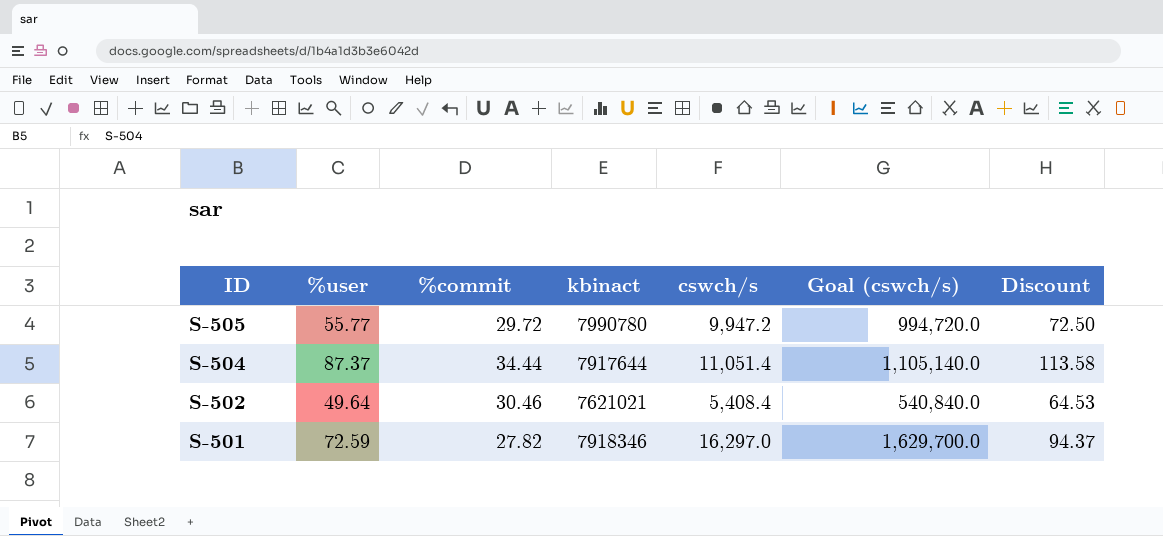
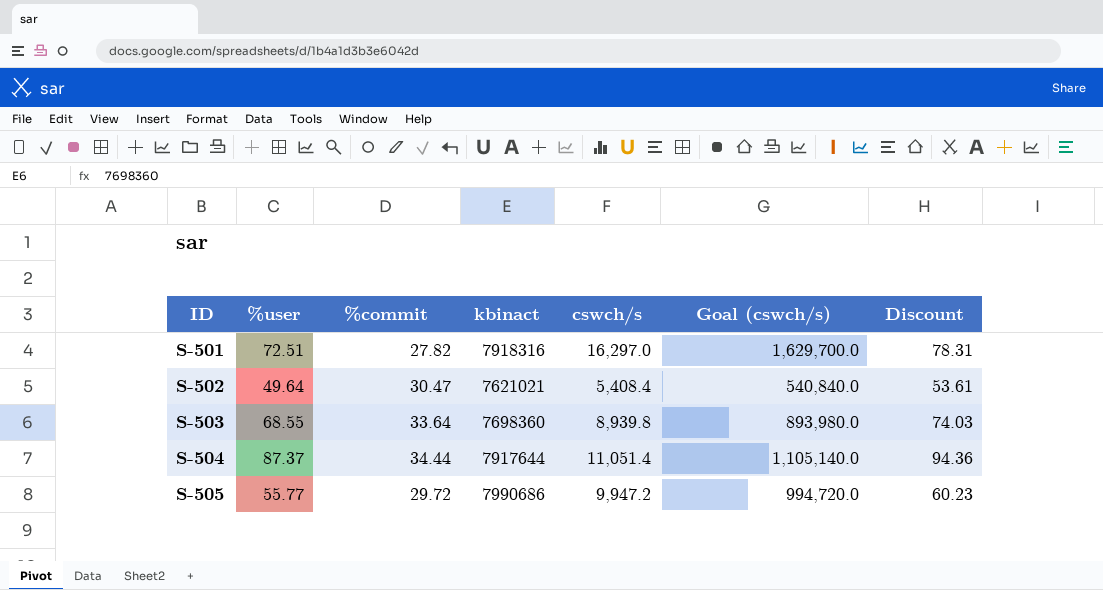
row order: ID descending -> ID ascending
column Discount | formula: [%user] * 1.3 -> [%user] * 1.08
S-501 | %user: 72.59 -> 72.51
S-501 | kbinact: 7918346 -> 7918316
S-502 | %commit: 30.46 -> 30.47
row S-503: none -> 68.55 | 33.64 | 7698360 | 8,939.8 | 893,980.0 | 74.03
S-505 | kbinact: 7990780 -> 7990686

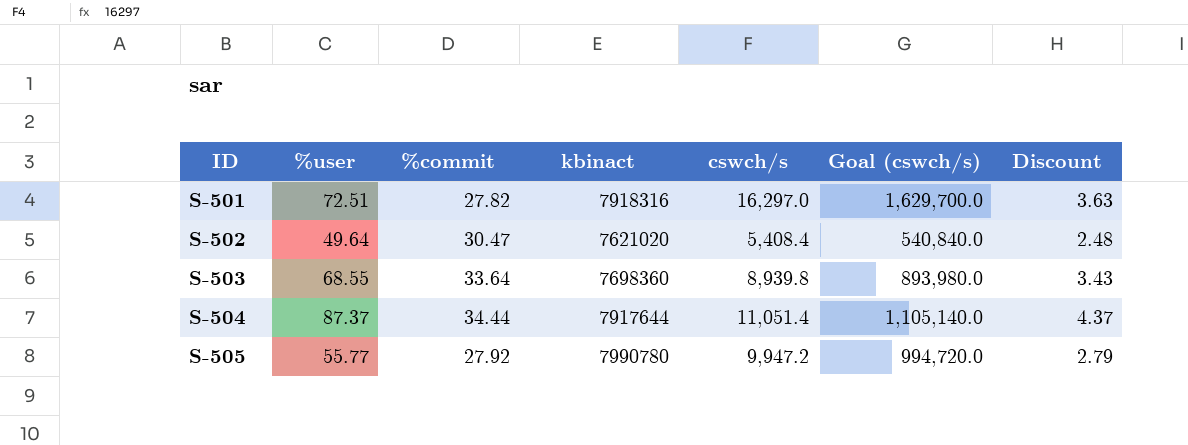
column Discount | formula: [%user] * 1.08 -> [%user] * 0.05
S-502 | kbinact: 7621021 -> 7621020
S-505 | %commit: 29.72 -> 27.92
S-505 | kbinact: 7990686 -> 7990780

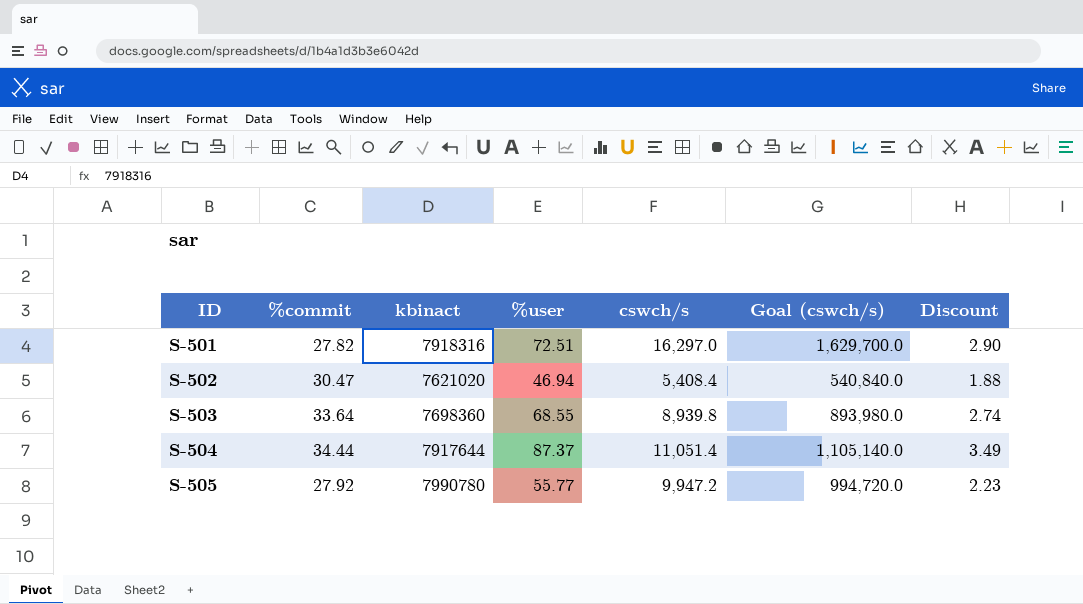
column %user | position: 2 -> 4
column Discount | formula: [%user] * 0.05 -> [%user] * 0.04
S-502 | %user: 49.64 -> 46.94

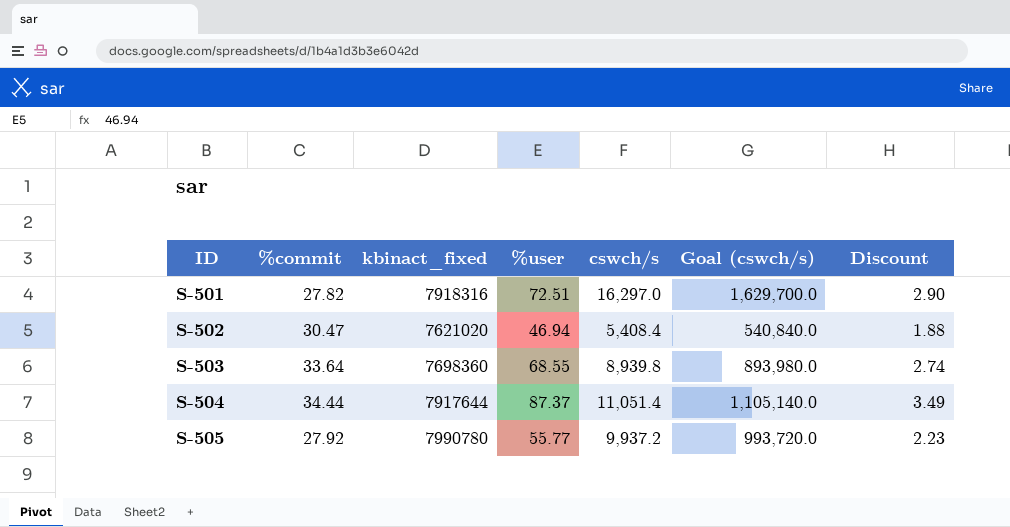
column name: kbinact -> kbinact_fixed
S-505 | cswch/s: 9,947.2 -> 9,937.2
S-505 | Goal (cswch/s): 994,720.0 -> 993,720.0

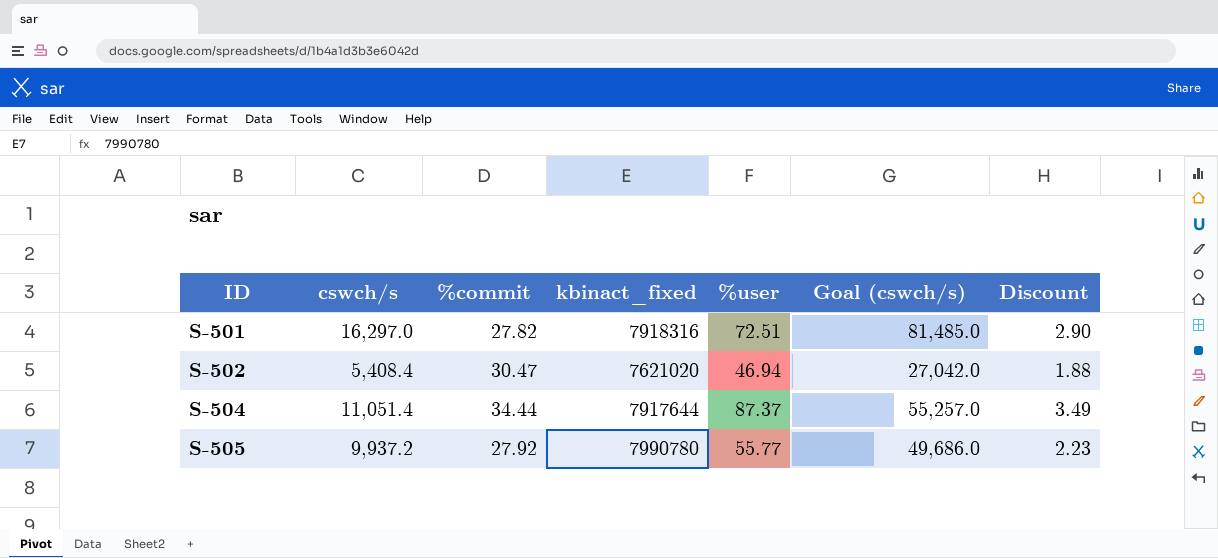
column cswch/s | position: 5 -> 2
column Goal (cswch/s) | formula: [cswch/s] * 100 -> [cswch/s] * 5
row S-503: 33.64 | 7698360 | 68.55 | 8,939.8 | 893,980.0 | 2.74 -> none

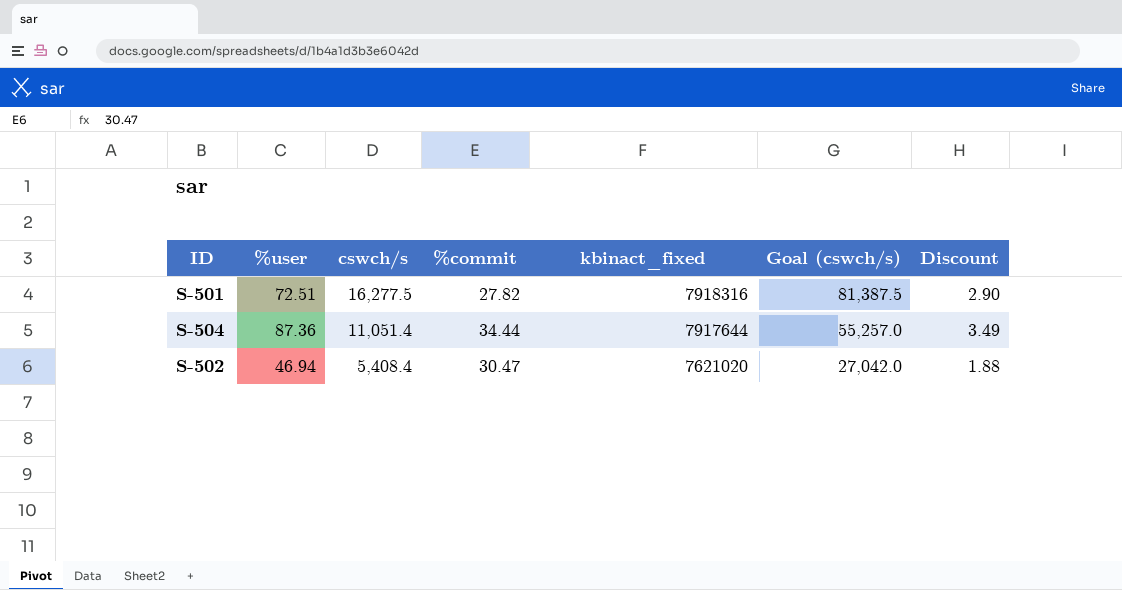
row order: ID ascending -> cswch/s descending
column %user | position: 5 -> 2
row S-505: 9,937.2 | 27.92 | 7990780 | 55.77 | 49,686.0 | 2.23 -> none
S-501 | cswch/s: 16,297.0 -> 16,277.5
S-501 | Goal (cswch/s): 81,485.0 -> 81,387.5
S-504 | %user: 87.37 -> 87.36

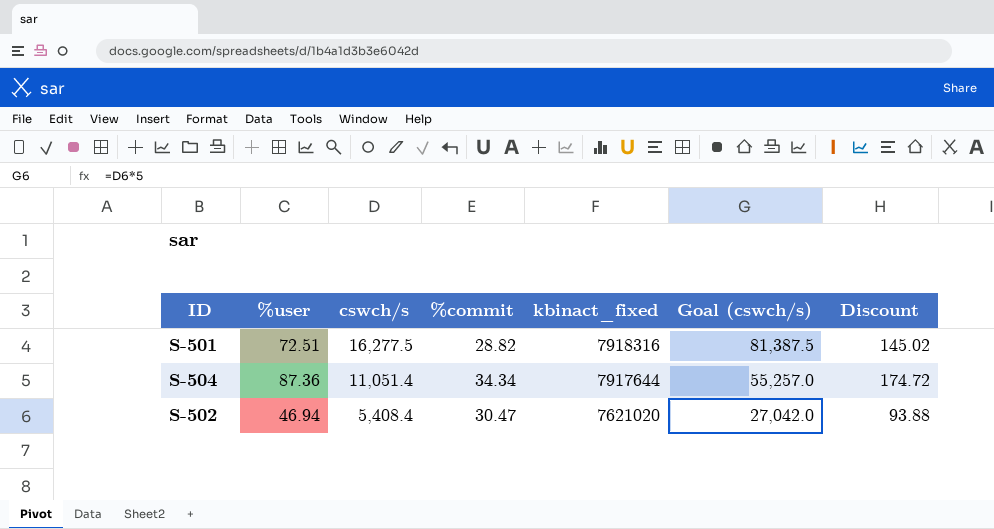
column Discount | formula: [%user] * 0.04 -> [%user] * 2
S-501 | %commit: 27.82 -> 28.82
S-504 | %commit: 34.44 -> 34.34

